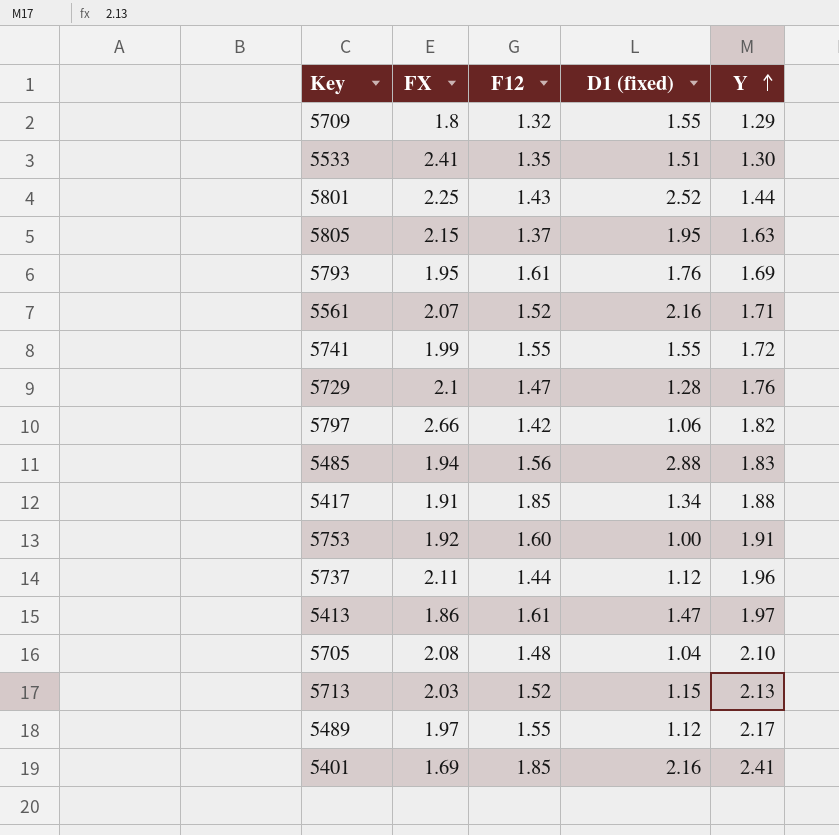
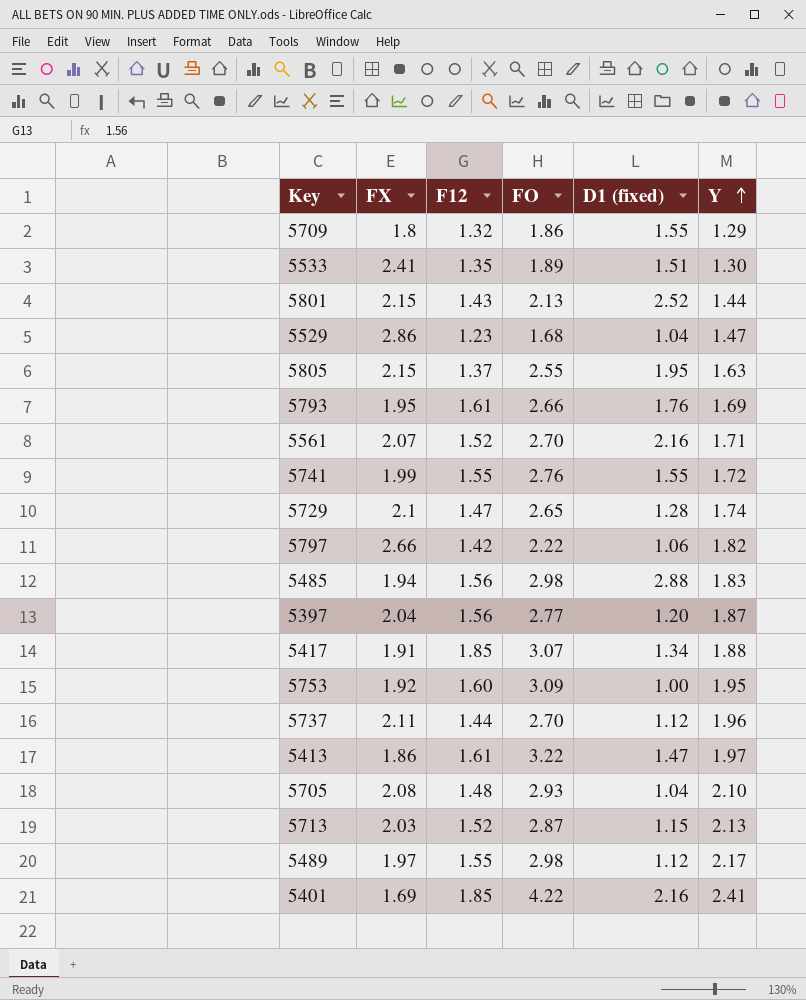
column FO | position: none -> 4
5801 | FX: 2.25 -> 2.15
row 5529: none -> 2.86 | 1.23 | 1.68 | 1.04 | 1.47
5729 | Y: 1.76 -> 1.74
row 5397: none -> 2.04 | 1.56 | 2.77 | 1.20 | 1.87
5753 | Y: 1.91 -> 1.95

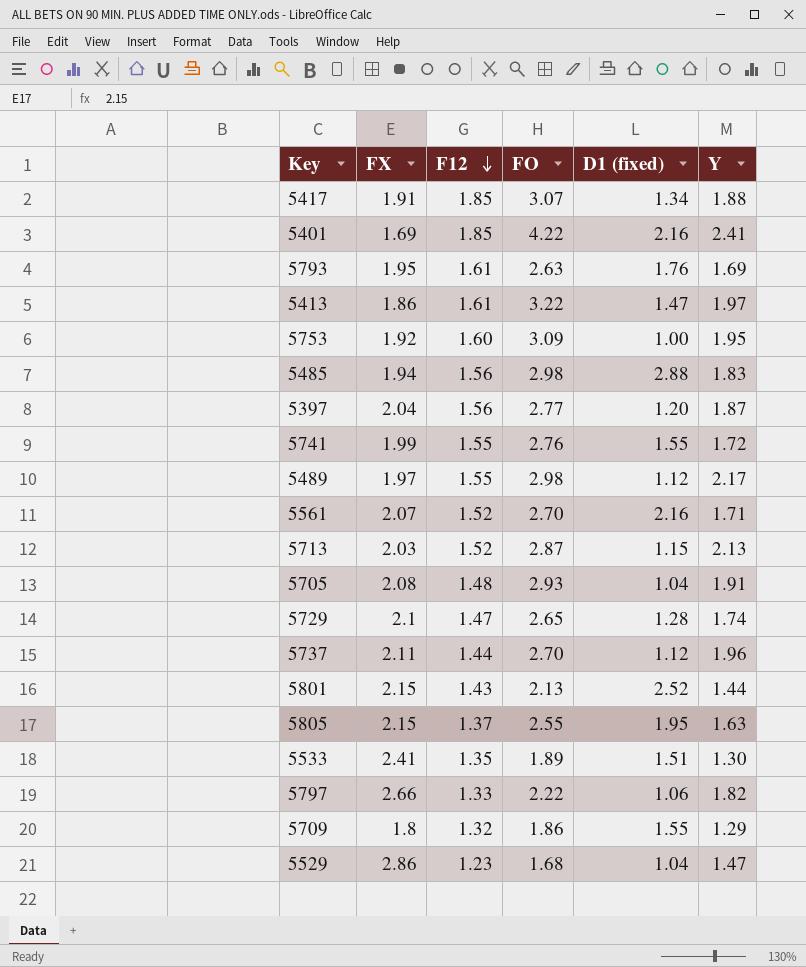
row order: Y ascending -> F12 descending
5793 | FO: 2.66 -> 2.63
5705 | Y: 2.10 -> 1.91
5797 | F12: 1.42 -> 1.33

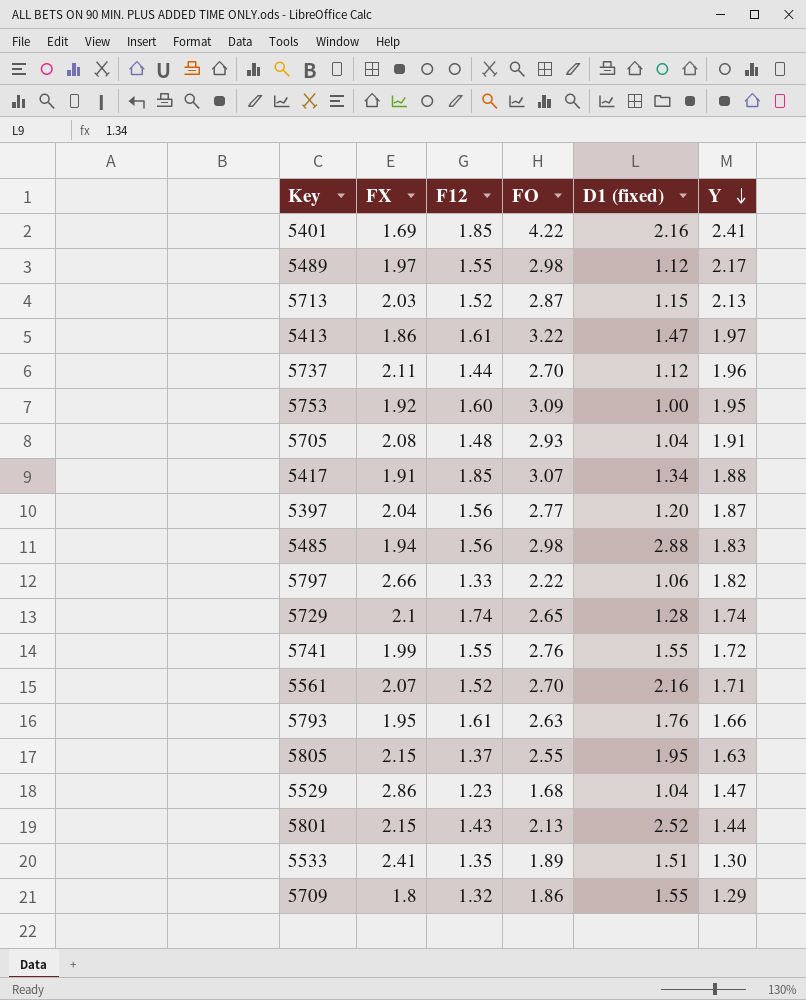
row order: F12 descending -> Y descending
5729 | F12: 1.47 -> 1.74
5793 | Y: 1.69 -> 1.66

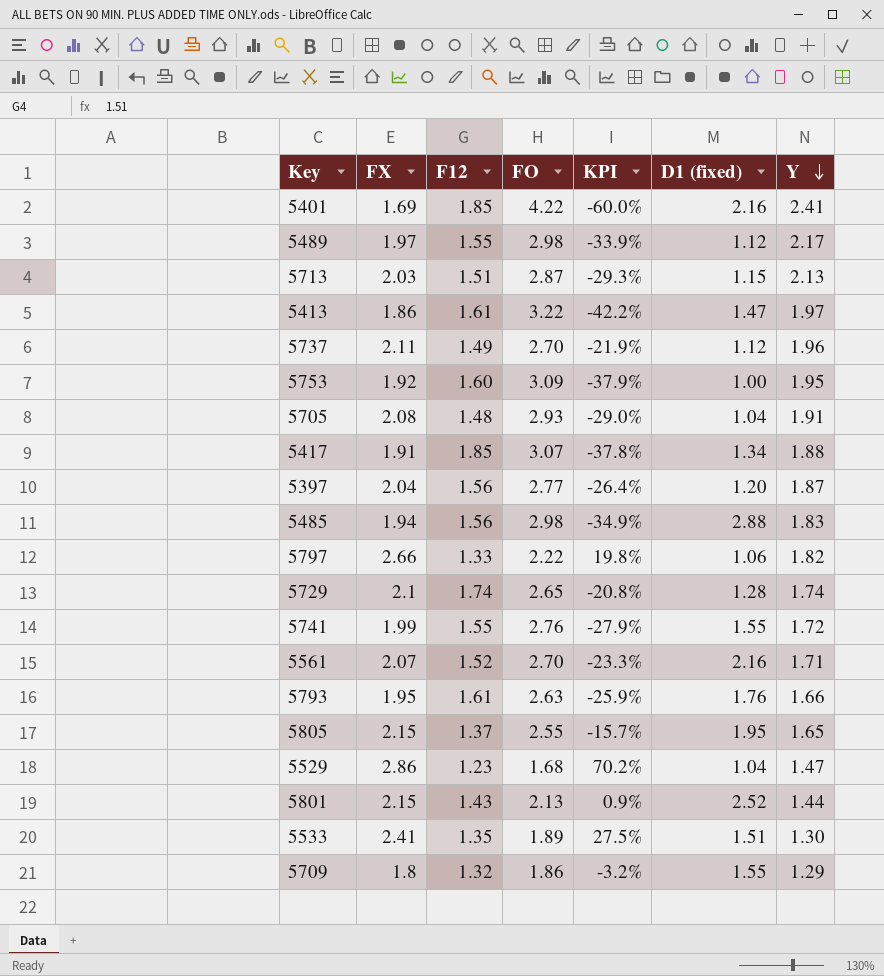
column KPI | formula: none -> ([FX] - [FO]) / [FO]
5713 | F12: 1.52 -> 1.51
5737 | F12: 1.44 -> 1.49
5805 | Y: 1.63 -> 1.65

